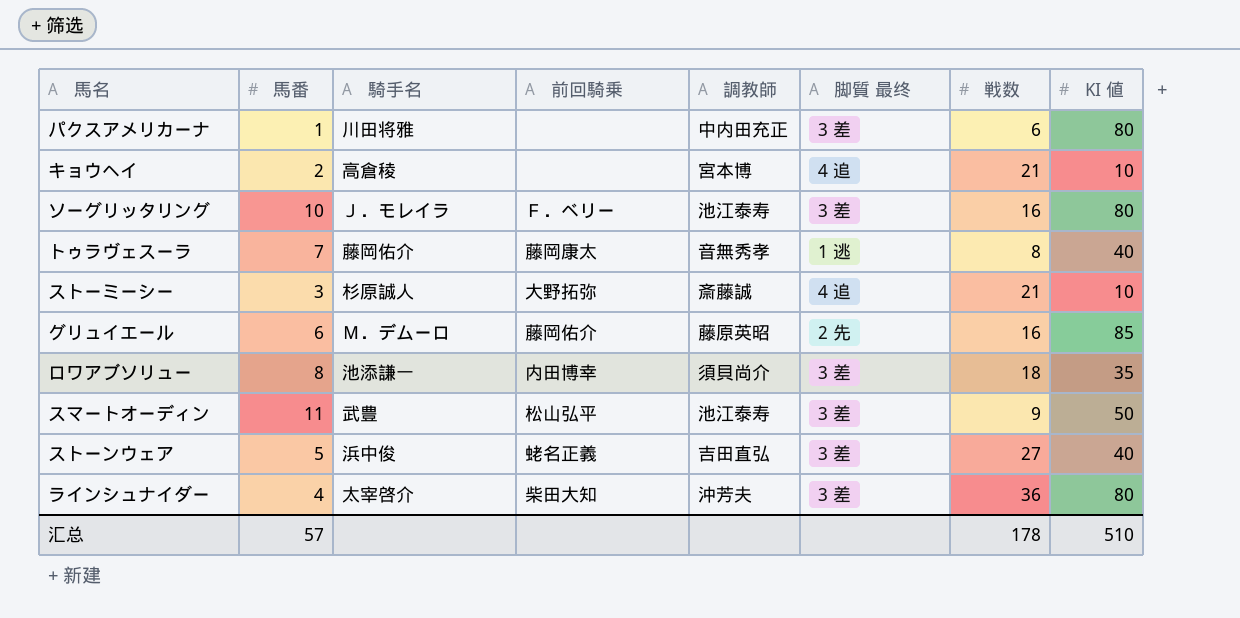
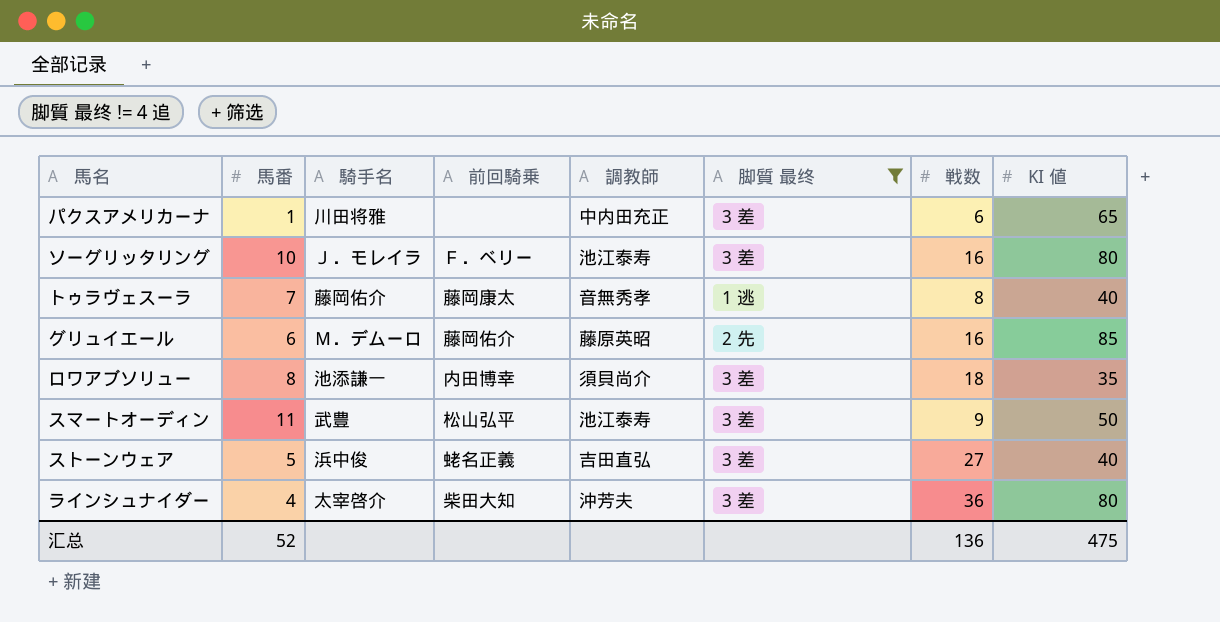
filter: none -> 脚質 最终 != 4 追
パクスアメリカーナ | KI 値: 80 -> 65
汇总 | 馬番: 57 -> 52
汇总 | 戦数: 178 -> 136
汇总 | KI 値: 510 -> 475

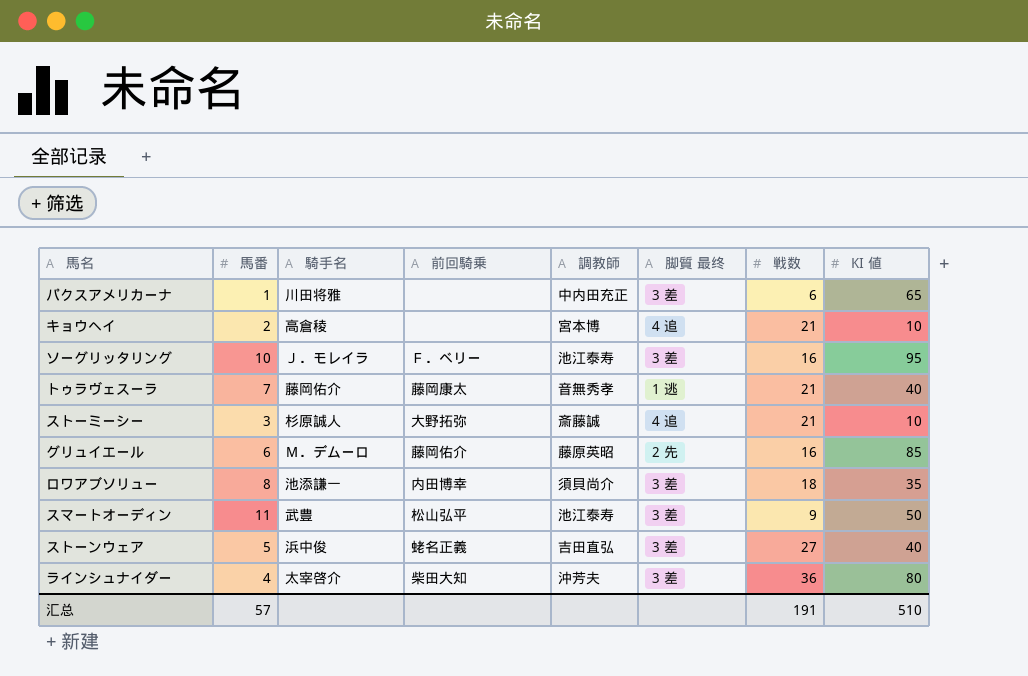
filter: 脚質 最终 != 4 追 -> none
ソーグリッタリング | KI 値: 80 -> 95
トゥラヴェスーラ | 戦数: 8 -> 21
汇总 | 馬番: 52 -> 57
汇总 | 戦数: 136 -> 191
汇总 | KI 値: 475 -> 510

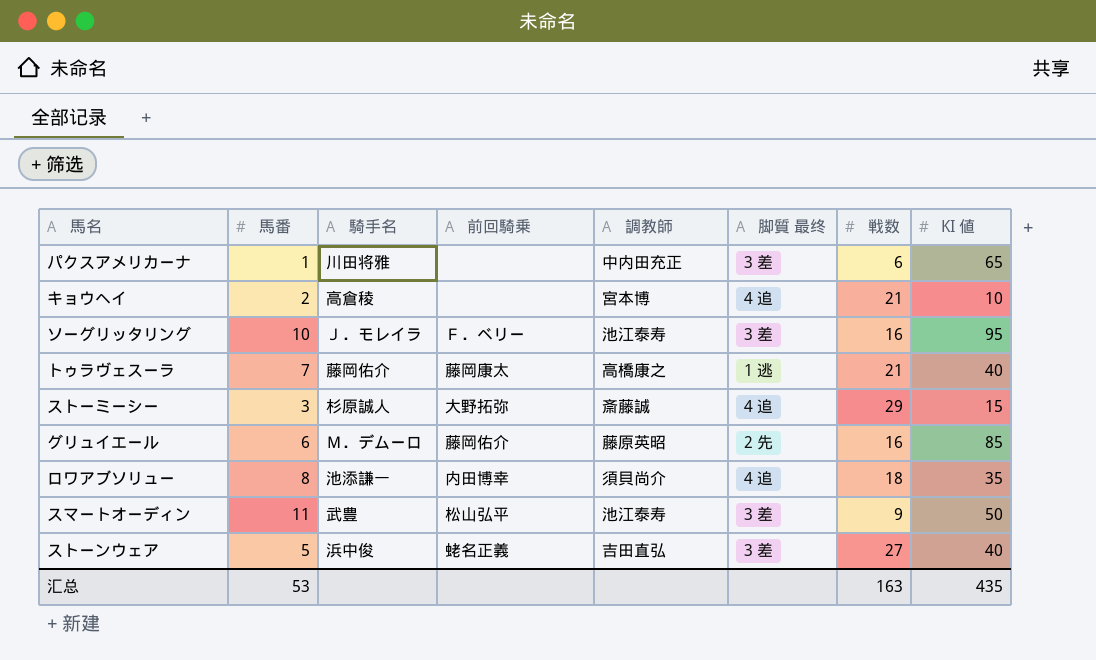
row ラインシュナイダー: 4 | 太宰啓介 | 柴田大知 | 沖芳夫 | 3 差 | 36 | 80 -> none
トゥラヴェスーラ | 調教師: 音無秀孝 -> 高橋康之
ストーミーシー | 戦数: 21 -> 29
ストーミーシー | KI 値: 10 -> 15
ロワアブソリュー | 脚質 最终: 3 差 -> 4 追
汇总 | 馬番: 57 -> 53
汇总 | 戦数: 191 -> 163
汇总 | KI 値: 510 -> 435

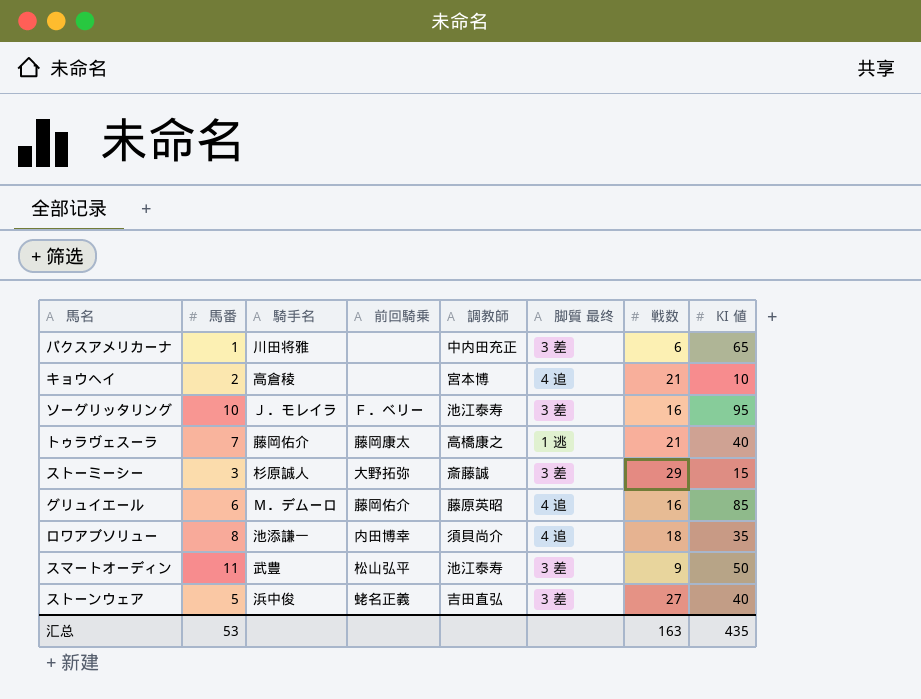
ストーミーシー | 脚質 最终: 4 追 -> 3 差
グリュイエール | 脚質 最终: 2 先 -> 4 追

